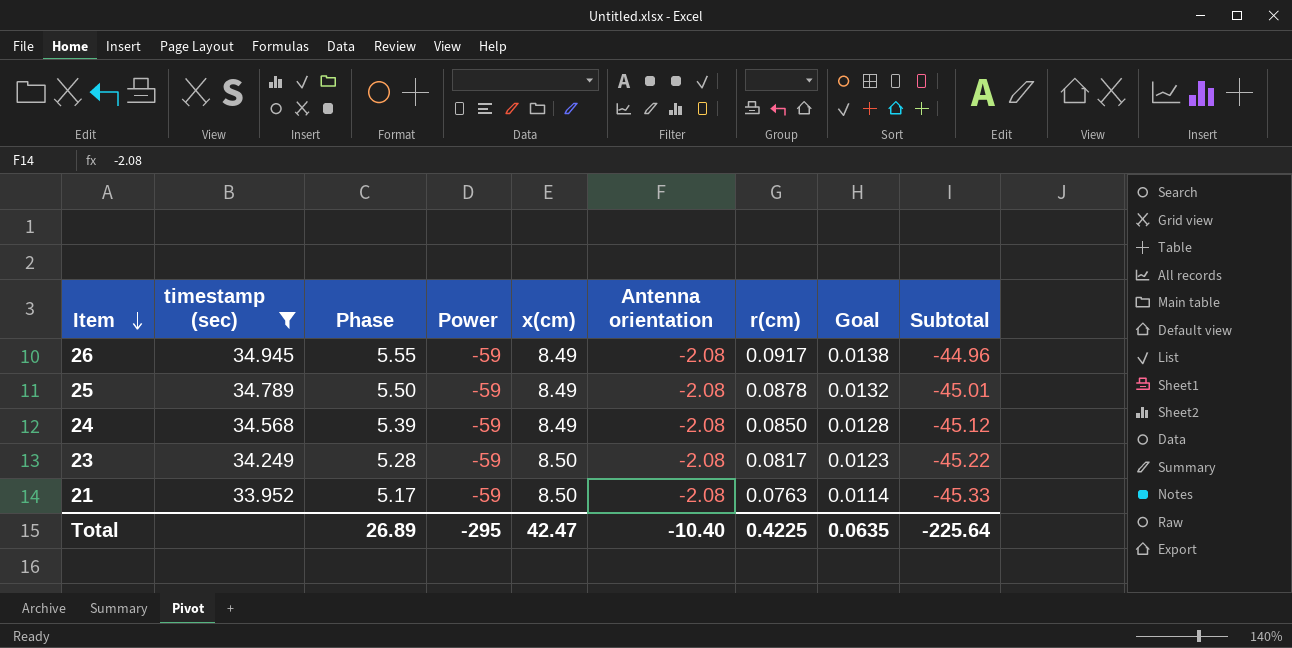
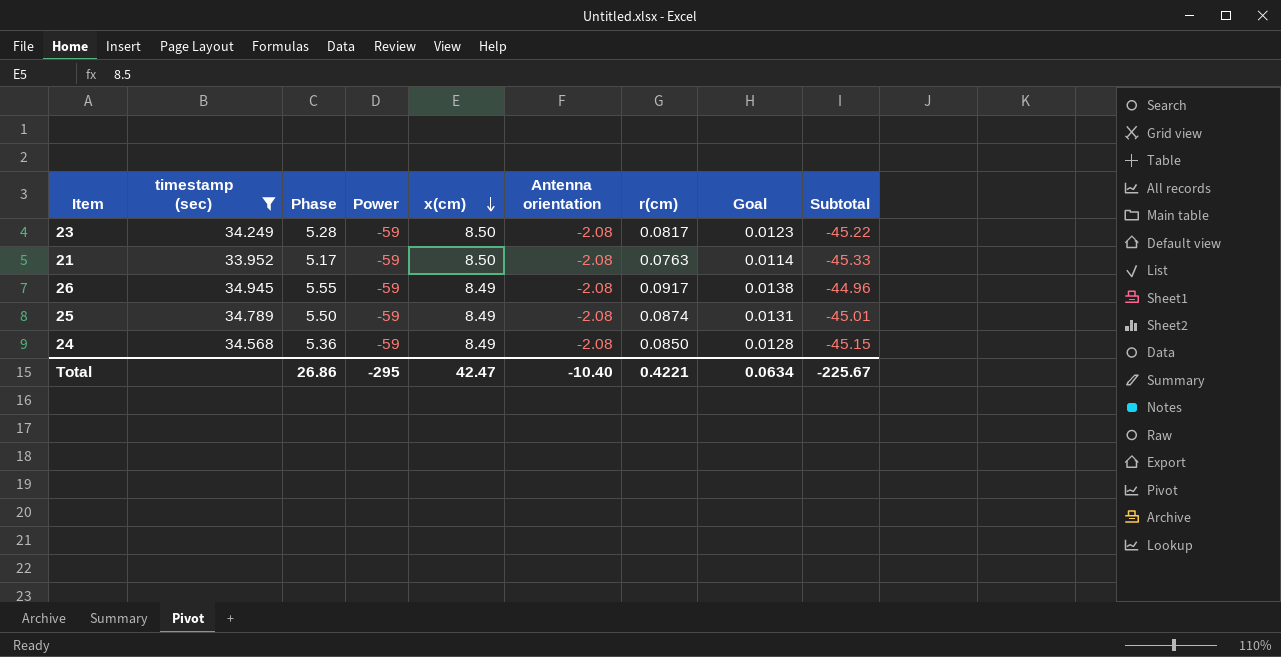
row order: Item descending -> x(cm) descending
25 | r(cm): 0.0878 -> 0.0874
25 | Goal: 0.0132 -> 0.0131
24 | Phase: 5.39 -> 5.36
24 | Subtotal: -45.12 -> -45.15
Total | Phase: 26.89 -> 26.86
Total | r(cm): 0.4225 -> 0.4221
Total | Goal: 0.0635 -> 0.0634
Total | Subtotal: -225.64 -> -225.67

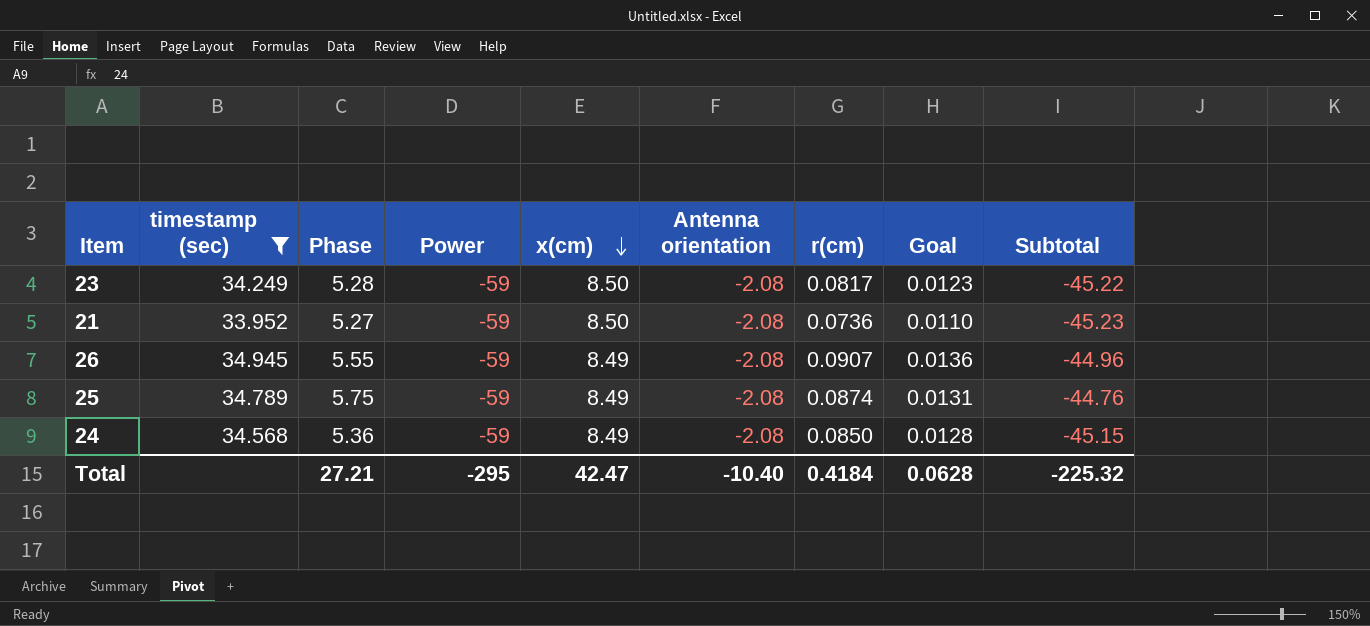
21 | Phase: 5.17 -> 5.27
21 | r(cm): 0.0763 -> 0.0736
21 | Goal: 0.0114 -> 0.0110
21 | Subtotal: -45.33 -> -45.23
26 | r(cm): 0.0917 -> 0.0907
26 | Goal: 0.0138 -> 0.0136
25 | Phase: 5.50 -> 5.75
25 | Subtotal: -45.01 -> -44.76
Total | Phase: 26.86 -> 27.21
Total | r(cm): 0.4221 -> 0.4184
Total | Goal: 0.0634 -> 0.0628
Total | Subtotal: -225.67 -> -225.32

